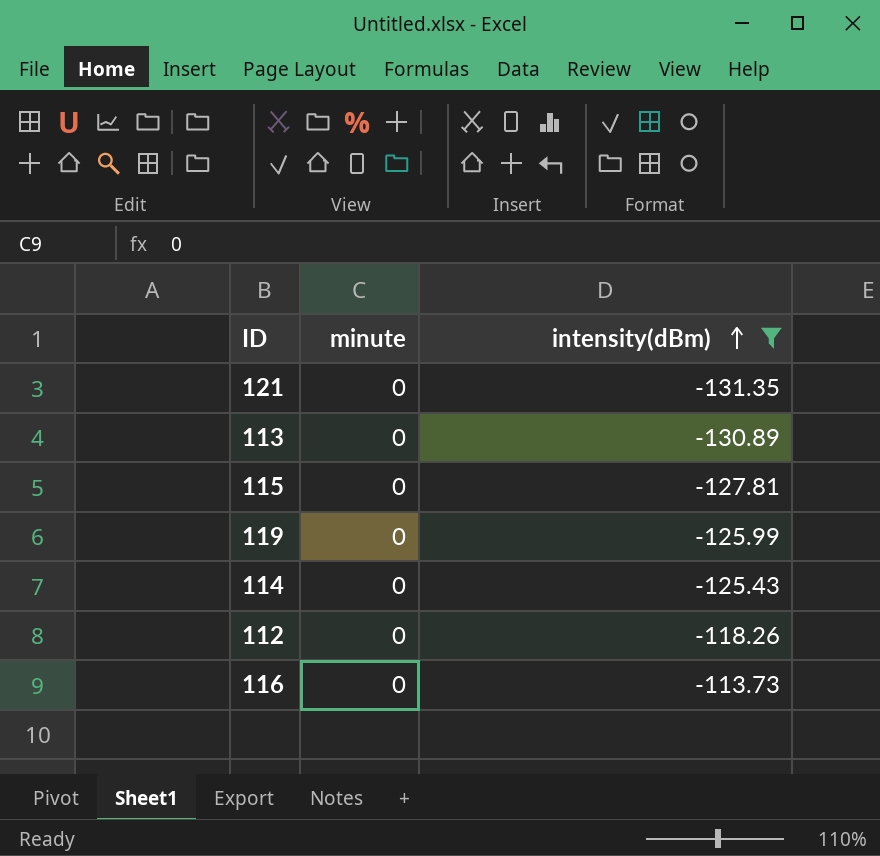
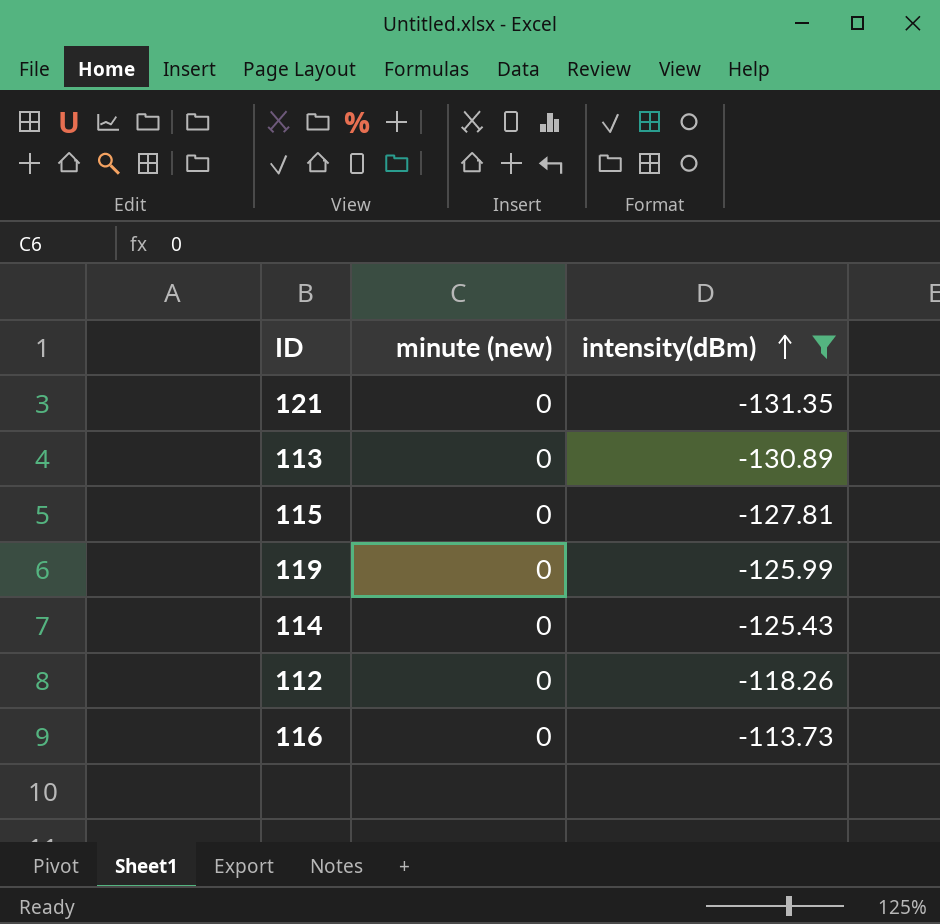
column name: minute -> minute (new)

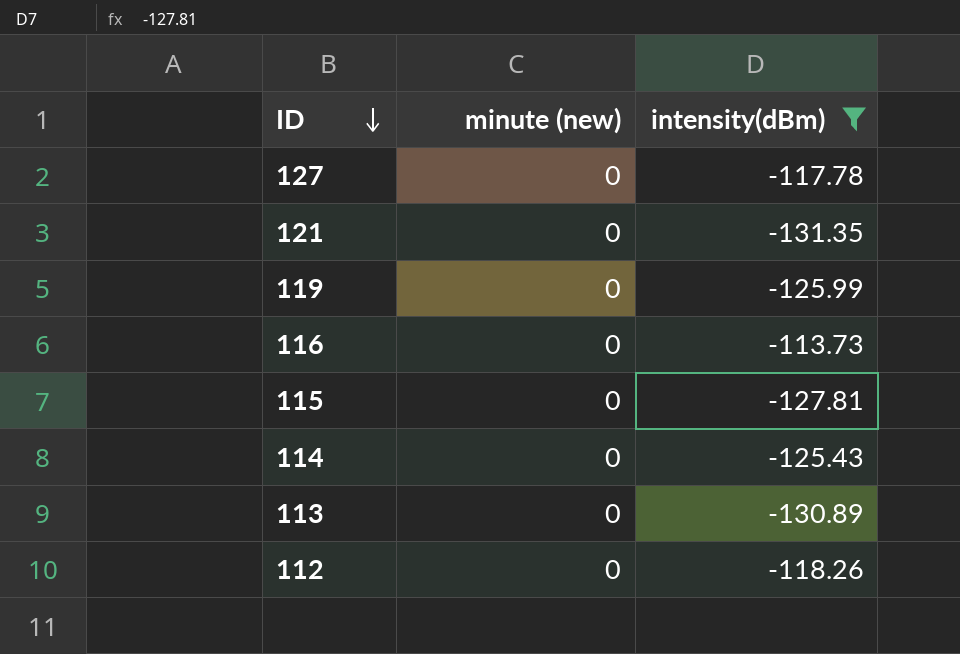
row order: intensity(dBm) ascending -> ID descending
row 127: none -> 0 | -117.78

